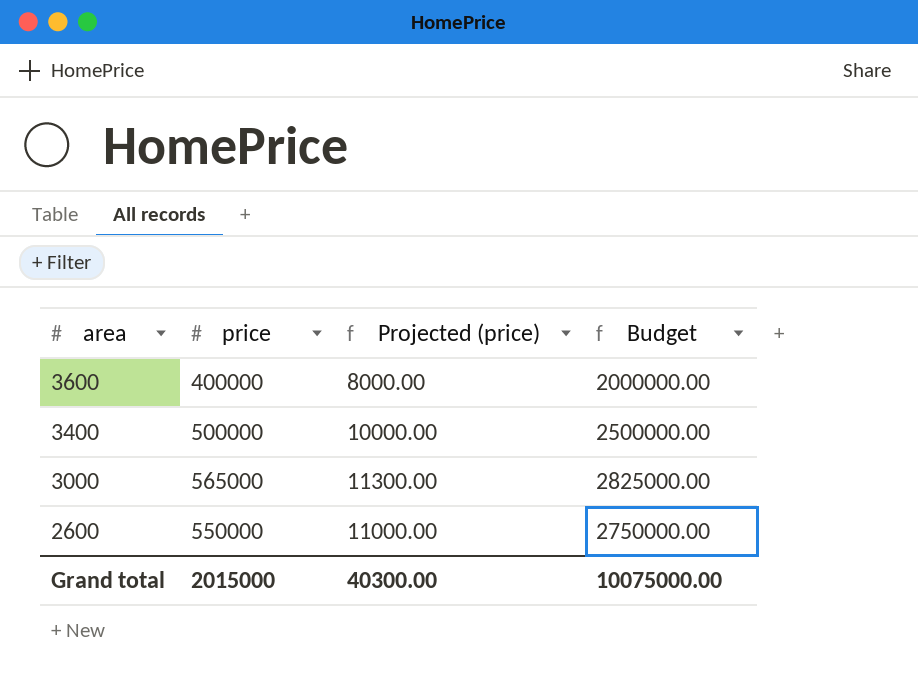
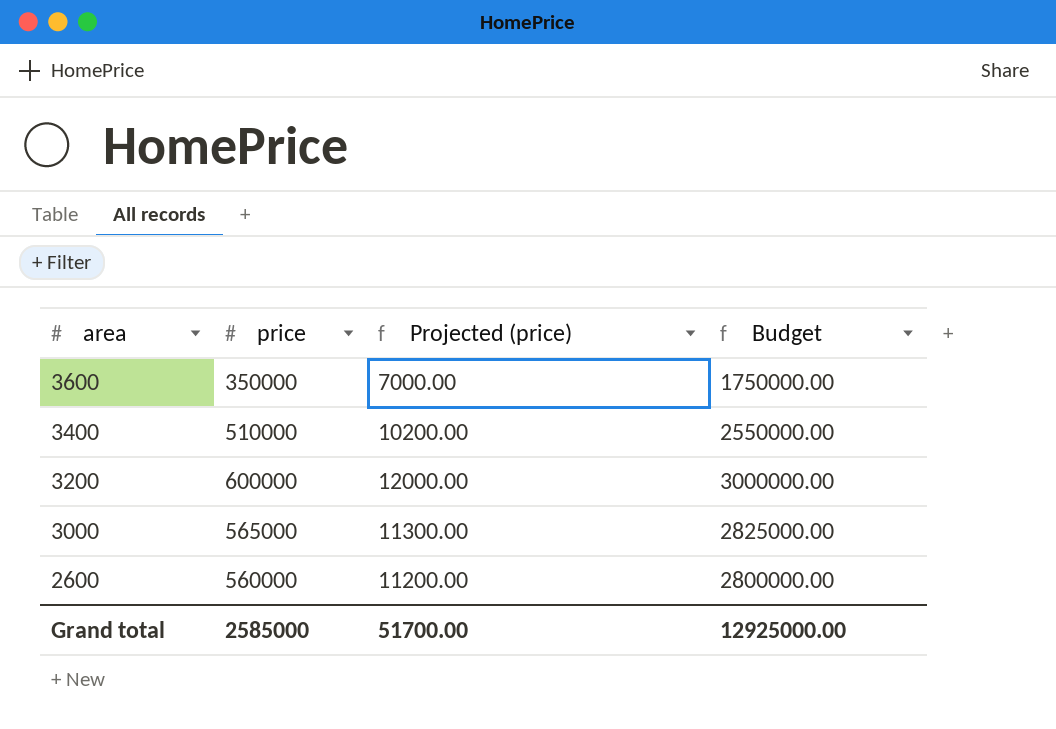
3600 | price: 400000 -> 350000
3600 | Projected (price): 8000.00 -> 7000.00
3600 | Budget: 2000000.00 -> 1750000.00
3400 | price: 500000 -> 510000
3400 | Projected (price): 10000.00 -> 10200.00
3400 | Budget: 2500000.00 -> 2550000.00
row 3200: none -> 600000 | 12000.00 | 3000000.00
2600 | price: 550000 -> 560000
2600 | Projected (price): 11000.00 -> 11200.00
2600 | Budget: 2750000.00 -> 2800000.00
Grand total | price: 2015000 -> 2585000
Grand total | Projected (price): 40300.00 -> 51700.00
Grand total | Budget: 10075000.00 -> 12925000.00

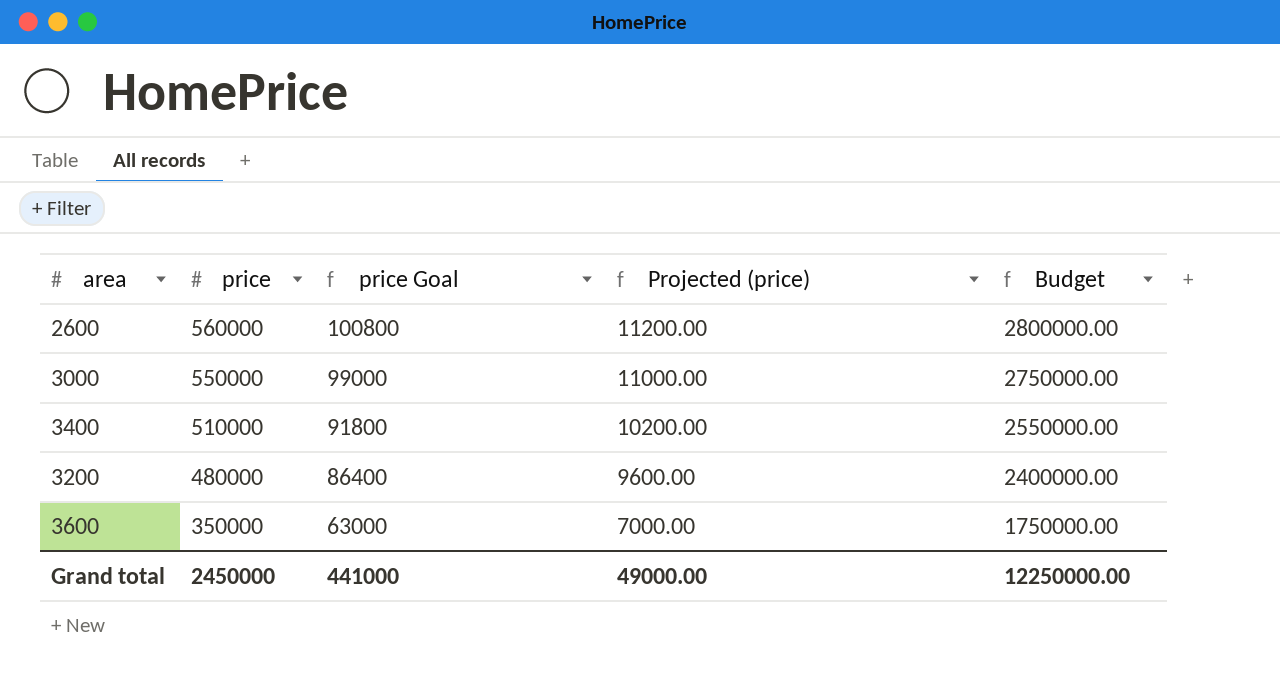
row order: area descending -> price descending
column price Goal | formula: none -> [price] * 0.18
3000 | price: 565000 -> 550000
3000 | Projected (price): 11300.00 -> 11000.00
3000 | Budget: 2825000.00 -> 2750000.00
3200 | price: 600000 -> 480000
3200 | Projected (price): 12000.00 -> 9600.00
3200 | Budget: 3000000.00 -> 2400000.00
Grand total | price: 2585000 -> 2450000
Grand total | Projected (price): 51700.00 -> 49000.00
Grand total | Budget: 12925000.00 -> 12250000.00

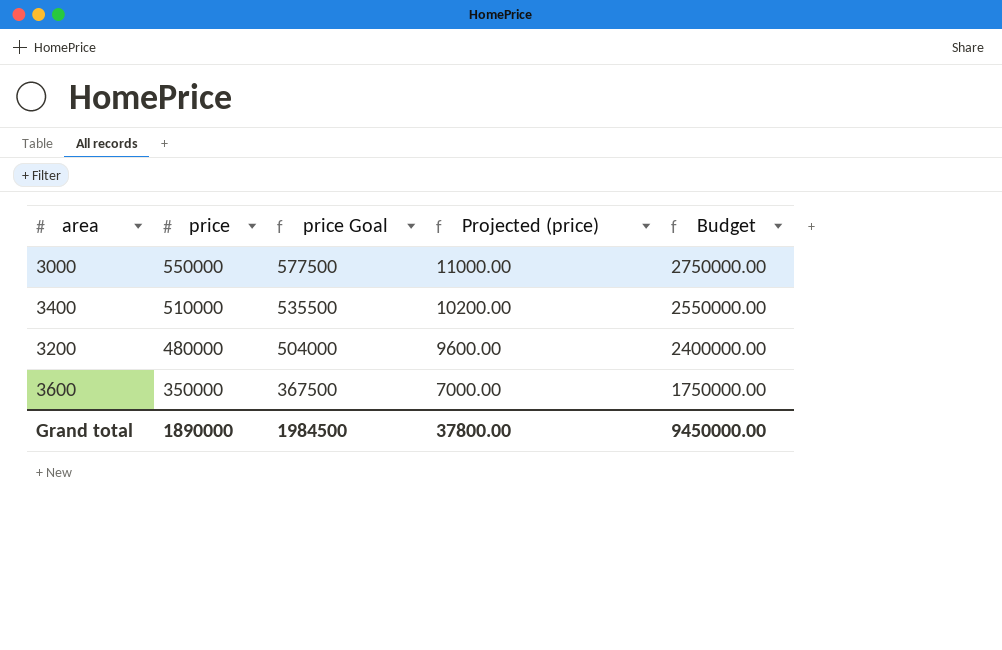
column price Goal | formula: [price] * 0.18 -> [price] * 1.05
row 2600: 560000 | 100800 | 11200.00 | 2800000.00 -> none
Grand total | price: 2450000 -> 1890000
Grand total | price Goal: 441000 -> 1984500
Grand total | Projected (price): 49000.00 -> 37800.00
Grand total | Budget: 12250000.00 -> 9450000.00

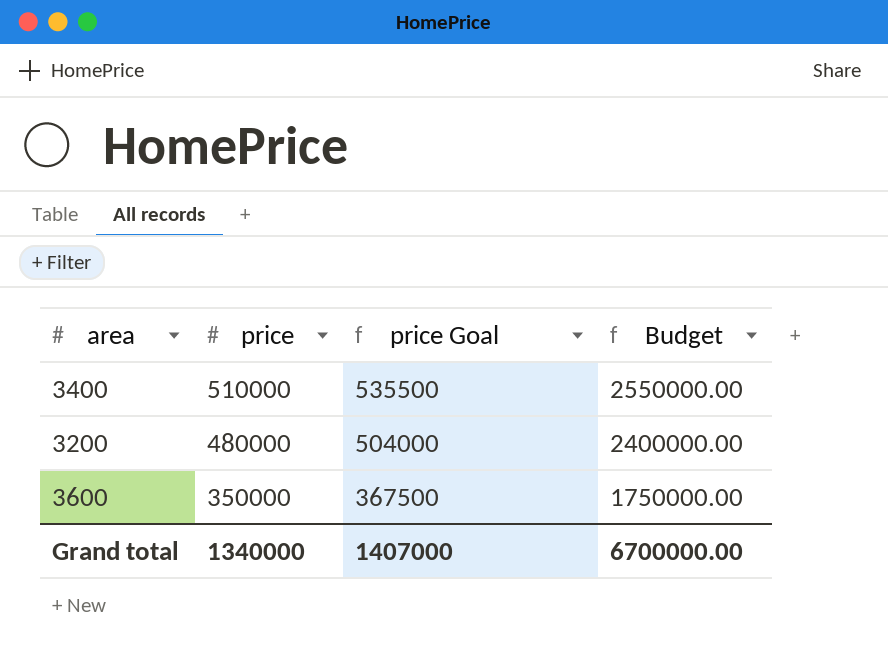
column Projected (price) | formula: [price] * 0.02 -> none
row 3000: 550000 | 577500 | 11000.00 | 2750000.00 -> none
Grand total | price: 1890000 -> 1340000
Grand total | price Goal: 1984500 -> 1407000
Grand total | Budget: 9450000.00 -> 6700000.00

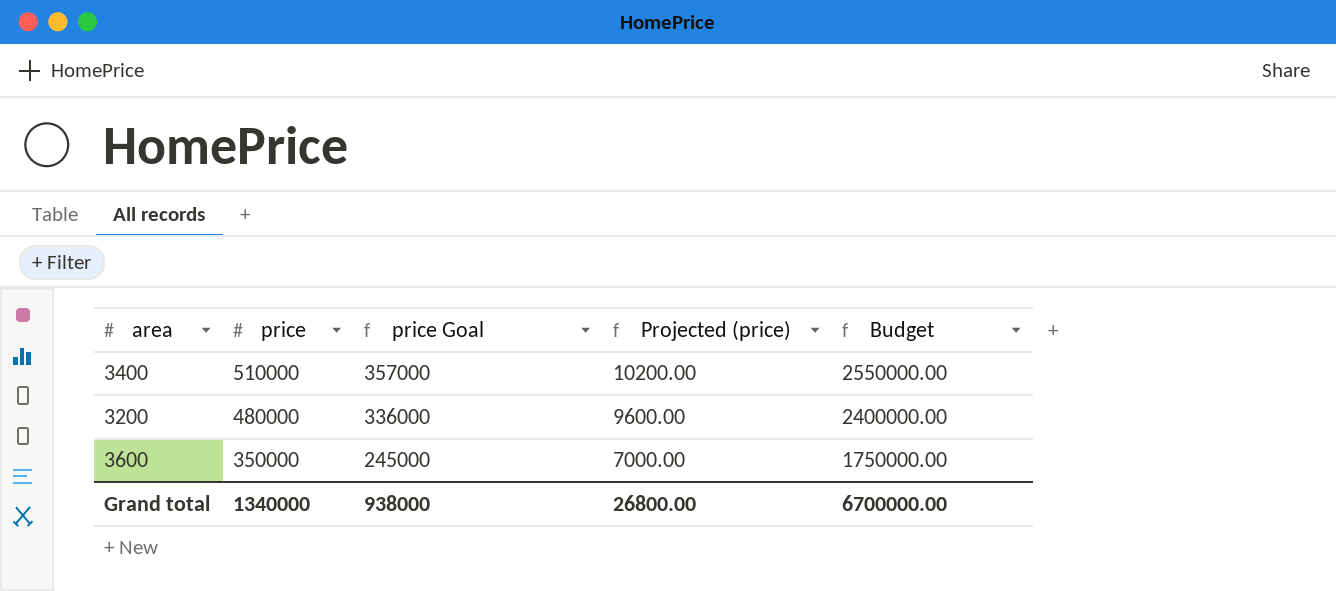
column price Goal | formula: [price] * 1.05 -> [price] * 0.7
column Projected (price) | formula: none -> [price] * 0.02
Grand total | price Goal: 1407000 -> 938000

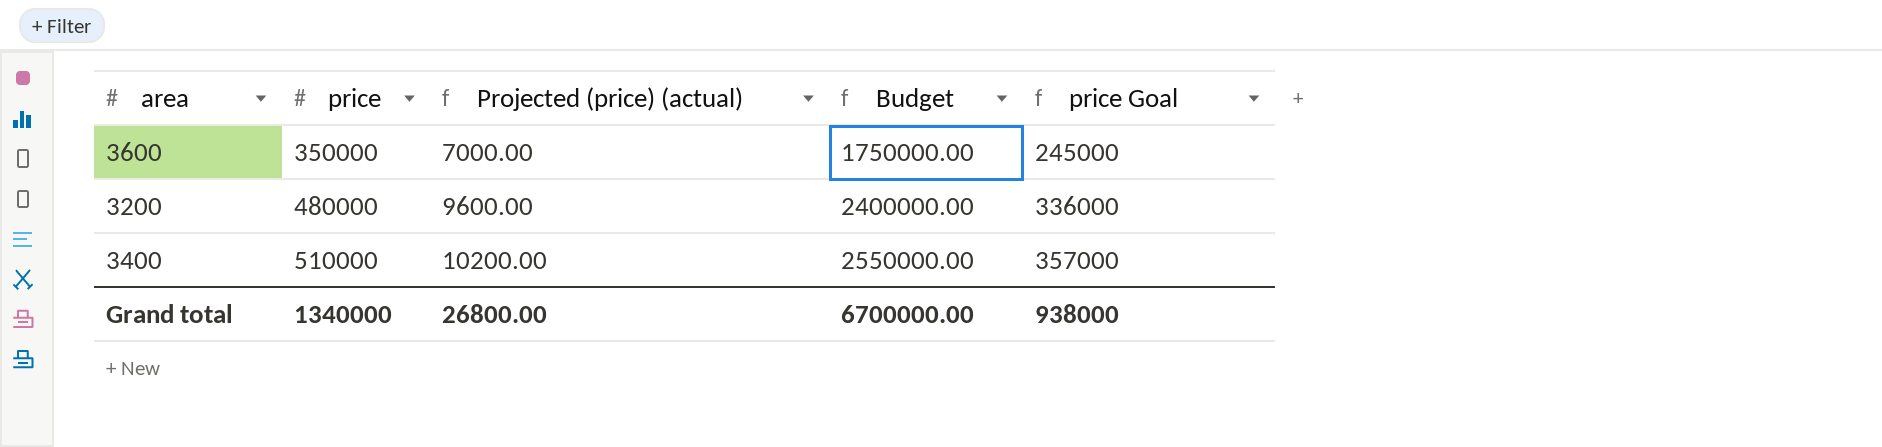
row order: price descending -> price ascending
column name: Projected (price) -> Projected (price) (actual)
column price Goal | position: 3 -> 5

